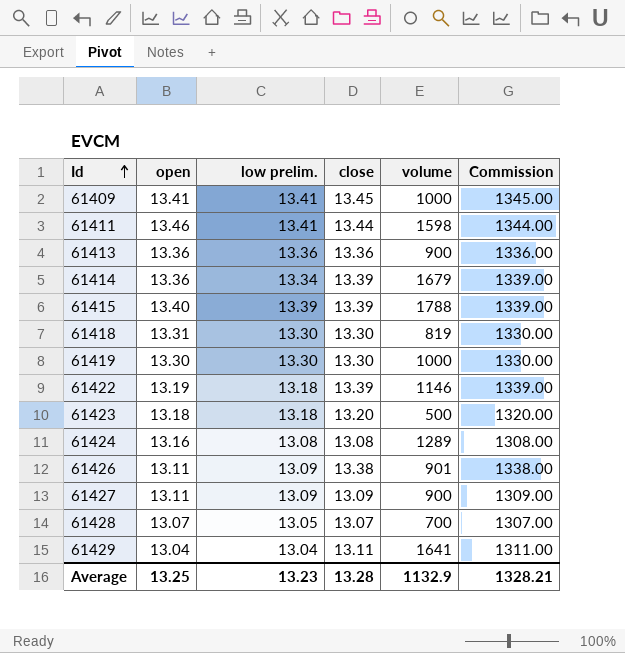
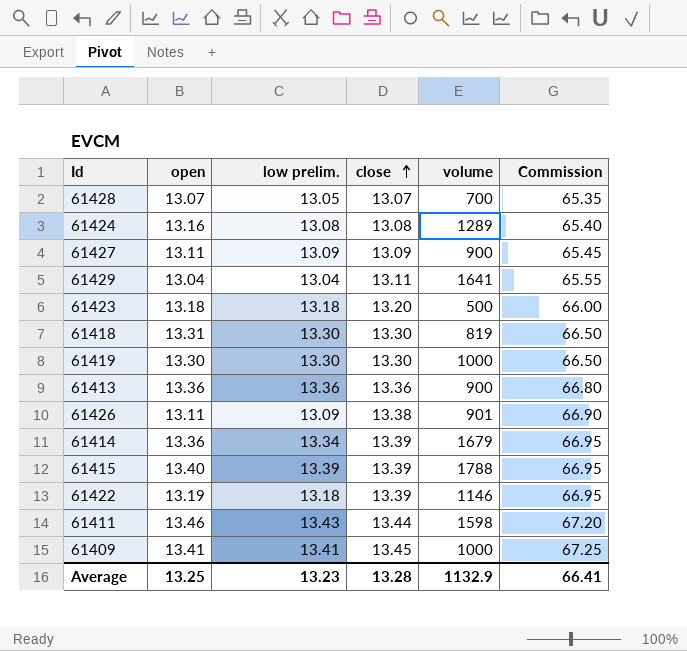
row order: Id ascending -> close ascending
column Commission | formula: [close] * 100 -> [close] * 5
61411 | low prelim.: 13.41 -> 13.43
Average | Commission: 1328.21 -> 66.41

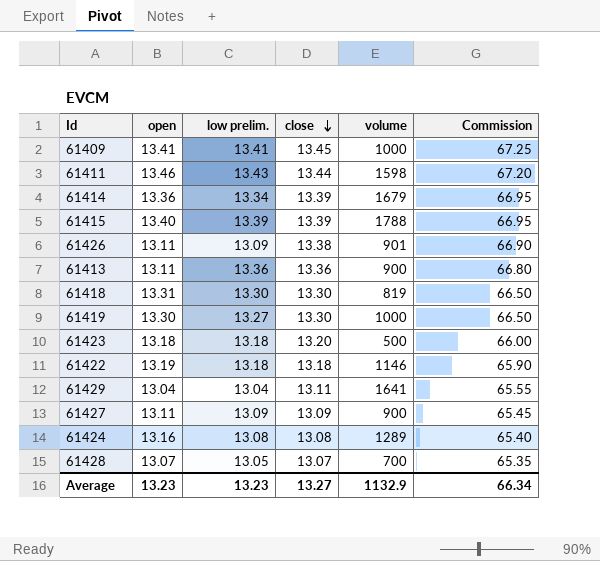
row order: close ascending -> close descending
61413 | open: 13.36 -> 13.11
61419 | low prelim.: 13.30 -> 13.27
61422 | close: 13.39 -> 13.18
61422 | Commission: 66.95 -> 65.90
Average | open: 13.25 -> 13.23
Average | close: 13.28 -> 13.27
Average | Commission: 66.41 -> 66.34

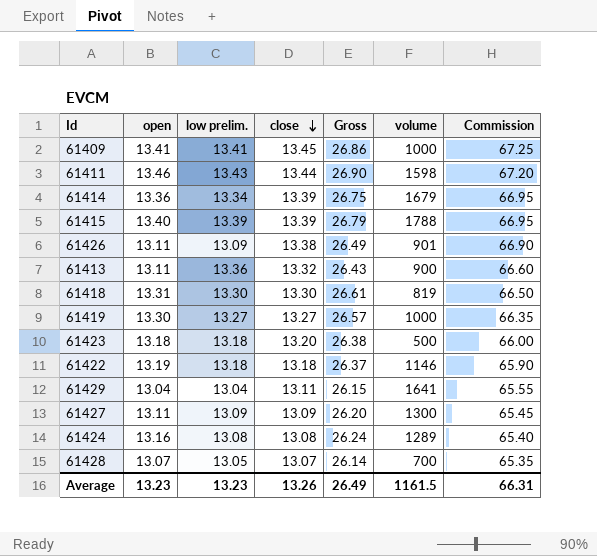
column Gross | formula: none -> [open] + [close]
61413 | close: 13.36 -> 13.32
61413 | Commission: 66.80 -> 66.60
61419 | close: 13.30 -> 13.27
61419 | Commission: 66.50 -> 66.35
61427 | volume: 900 -> 1300
Average | close: 13.27 -> 13.26
Average | volume: 1132.9 -> 1161.5
Average | Commission: 66.34 -> 66.31

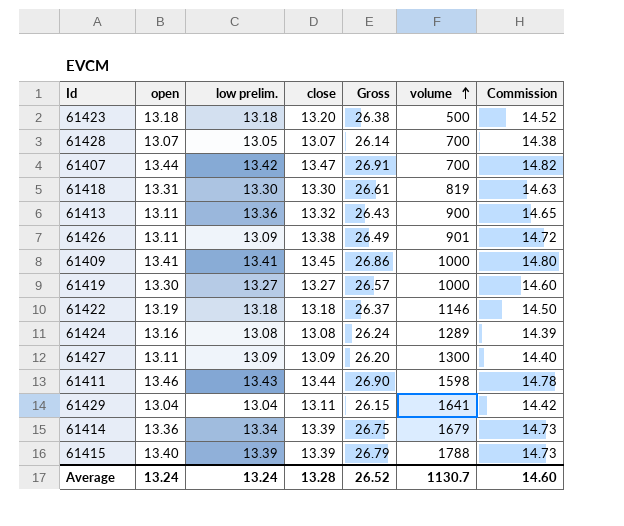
row order: close descending -> volume ascending
column Commission | formula: [close] * 5 -> [close] * 1.1
row 61407: none -> 13.44 | 13.42 | 13.47 | 26.91 | 700 | 14.82
Average | open: 13.23 -> 13.24
Average | low prelim.: 13.23 -> 13.24
Average | close: 13.26 -> 13.28
Average | Gross: 26.49 -> 26.52
Average | volume: 1161.5 -> 1130.7
Average | Commission: 66.31 -> 14.60

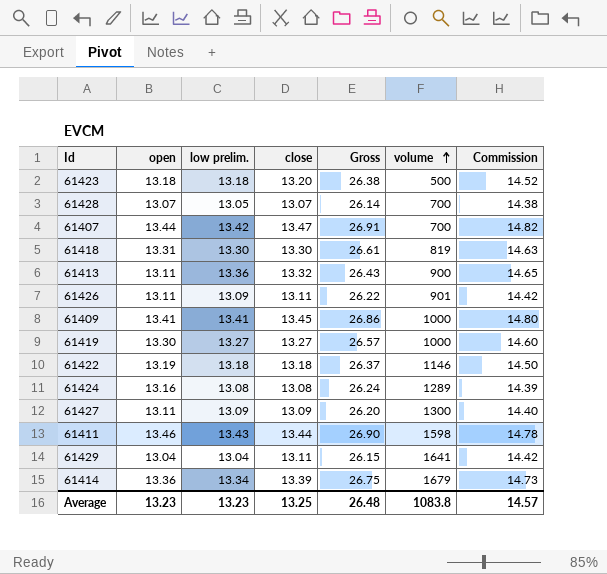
row 61415: 13.40 | 13.39 | 13.39 | 26.79 | 1788 | 14.73 -> none
61426 | close: 13.38 -> 13.11
61426 | Gross: 26.49 -> 26.22
61426 | Commission: 14.72 -> 14.42
Average | open: 13.24 -> 13.23
Average | low prelim.: 13.24 -> 13.23
Average | close: 13.28 -> 13.25
Average | Gross: 26.52 -> 26.48
Average | volume: 1130.7 -> 1083.8
Average | Commission: 14.60 -> 14.57

